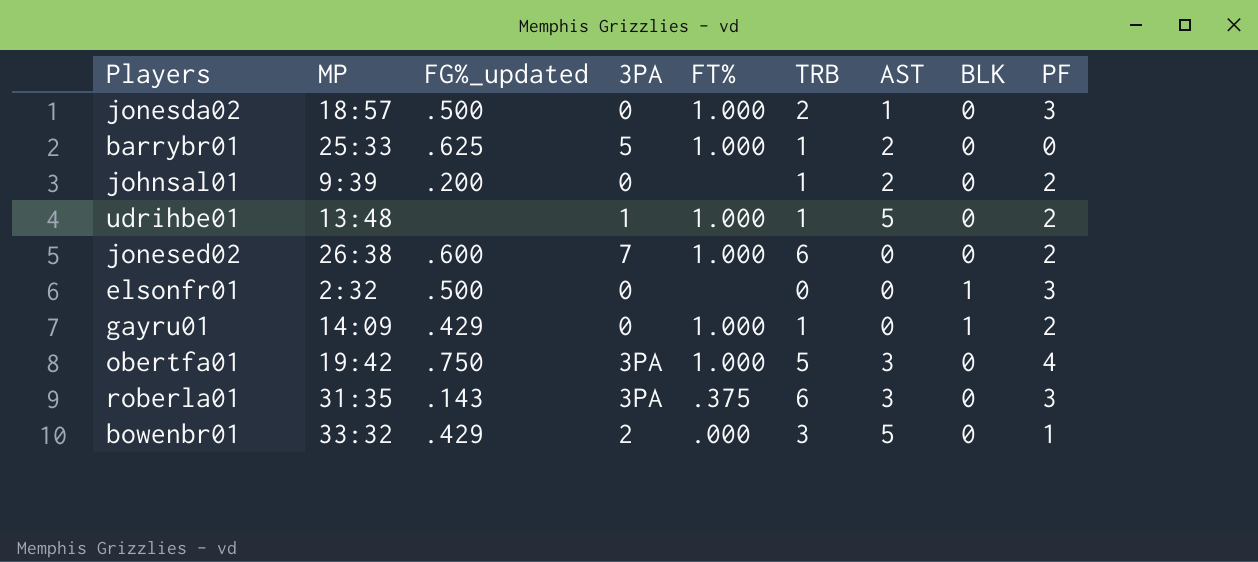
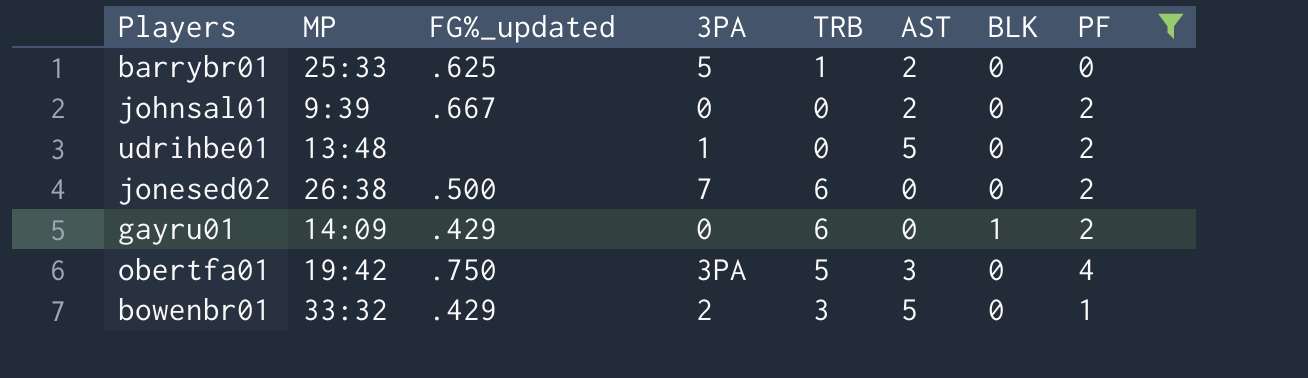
filter: none -> PF != 3
column FT% | position: 5 -> none
johnsal01 | FG%_updated: .200 -> .667
johnsal01 | TRB: 1 -> 0
udrihbe01 | TRB: 1 -> 0
jonesed02 | FG%_updated: .600 -> .500
gayru01 | TRB: 1 -> 6

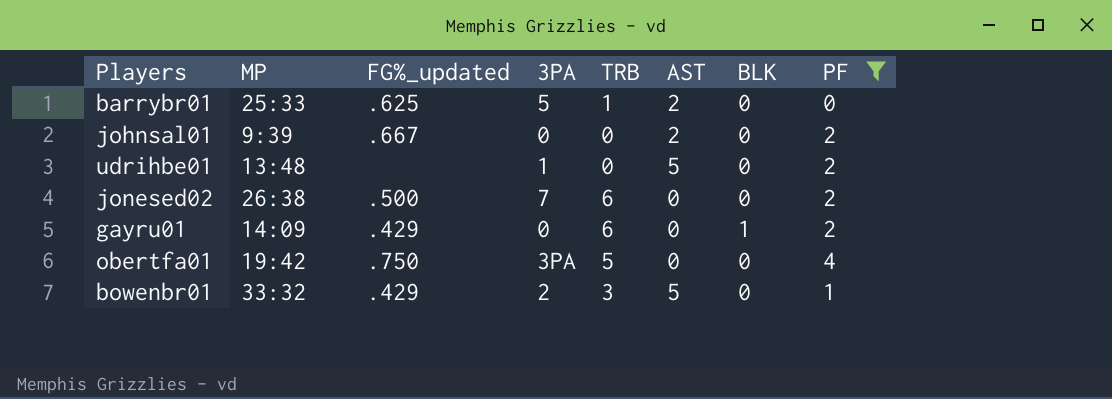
obertfa01 | AST: 3 -> 0

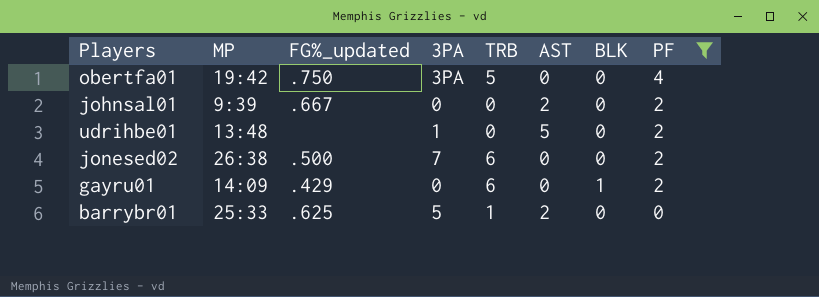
row order: none -> PF descending
row bowenbr01: 33:32 | .429 | 2 | 3 | 5 | 0 | 1 -> none

